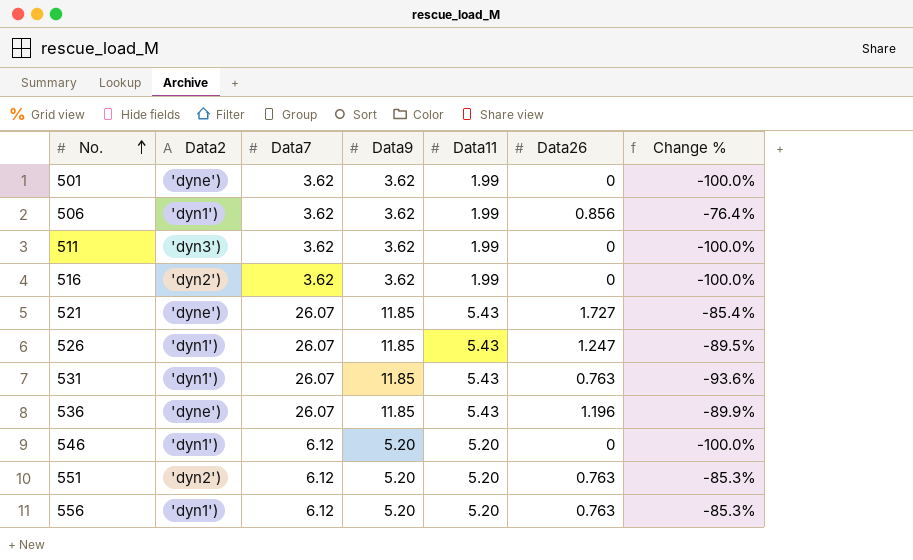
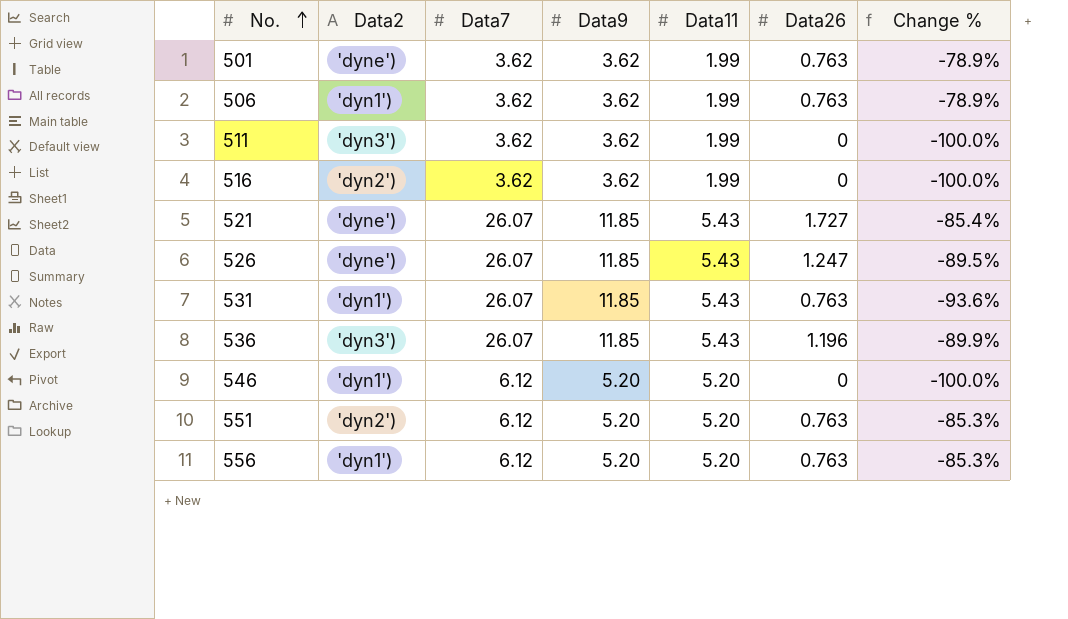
501 | Data26: 0 -> 0.763
501 | Change %: -100.0% -> -78.9%
506 | Data26: 0.856 -> 0.763
506 | Change %: -76.4% -> -78.9%
526 | Data2: 'dyn1') -> 'dyne')
536 | Data2: 'dyne') -> 'dyn3')

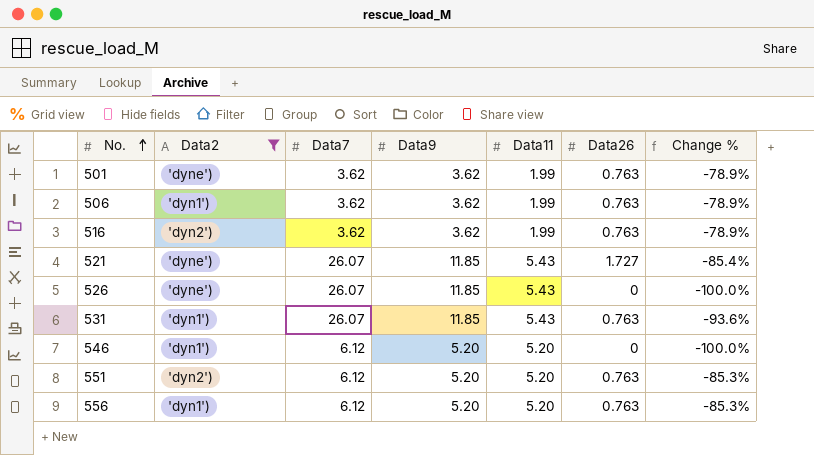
filter: none -> Data2 != 'dyn3')
516 | Data26: 0 -> 0.763
516 | Change %: -100.0% -> -78.9%
526 | Data26: 1.247 -> 0
526 | Change %: -89.5% -> -100.0%

